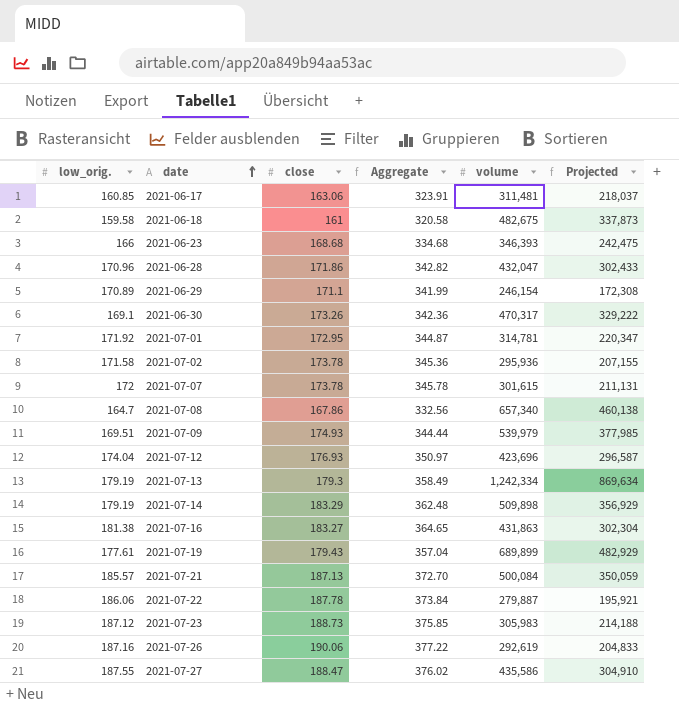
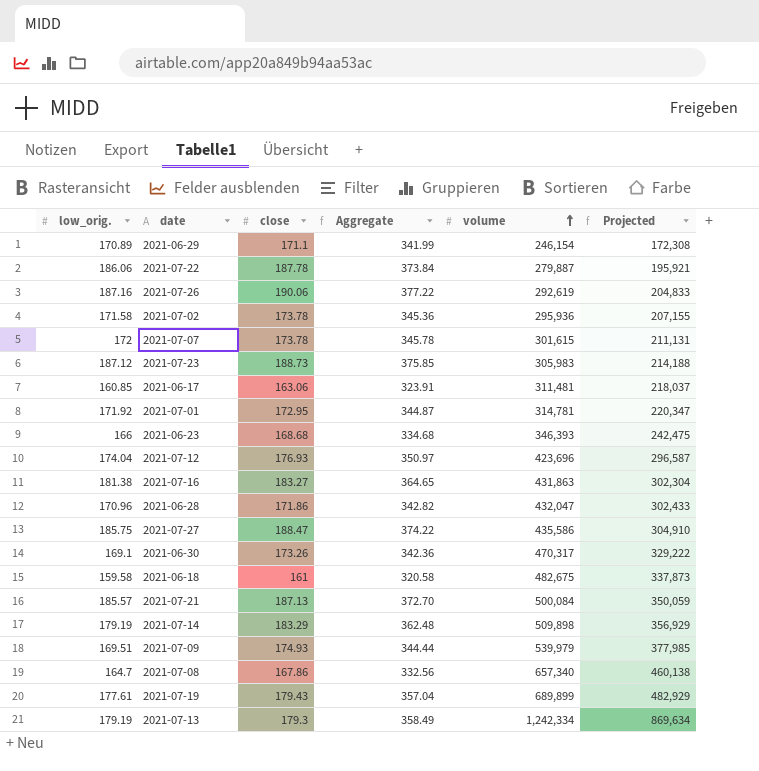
row order: date ascending -> volume ascending
2021-07-27 | low_orig.: 187.55 -> 185.75
2021-07-27 | Aggregate: 376.02 -> 374.22

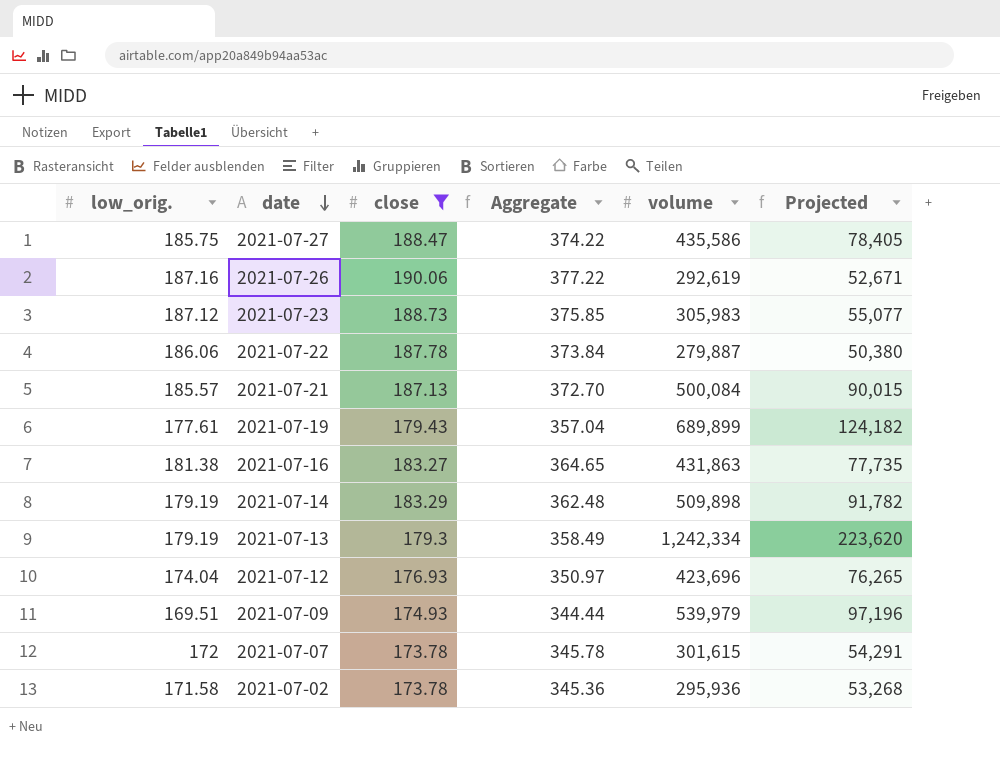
filter: none -> close >= 173.78
row order: volume ascending -> date descending
column Projected | formula: [volume] * 0.7 -> [volume] * 0.18

